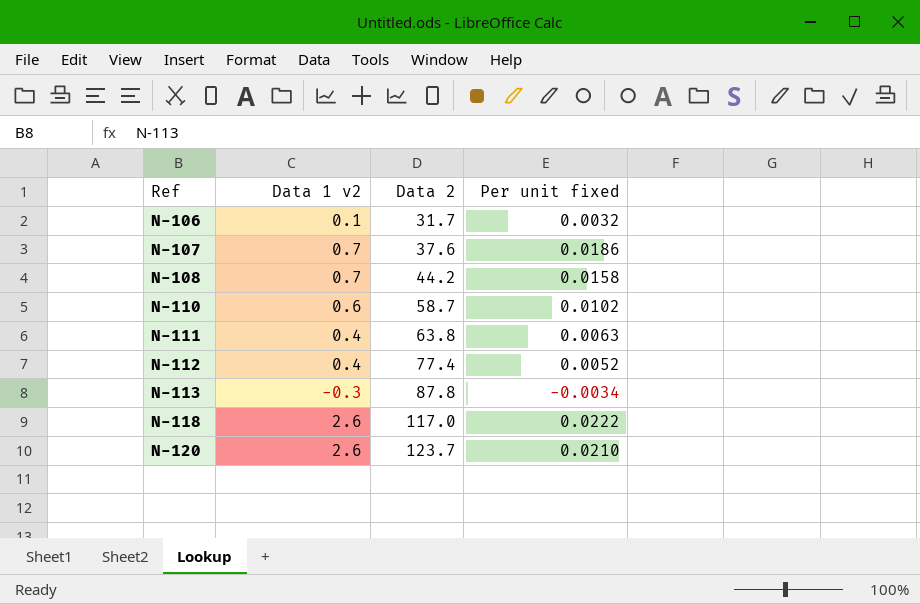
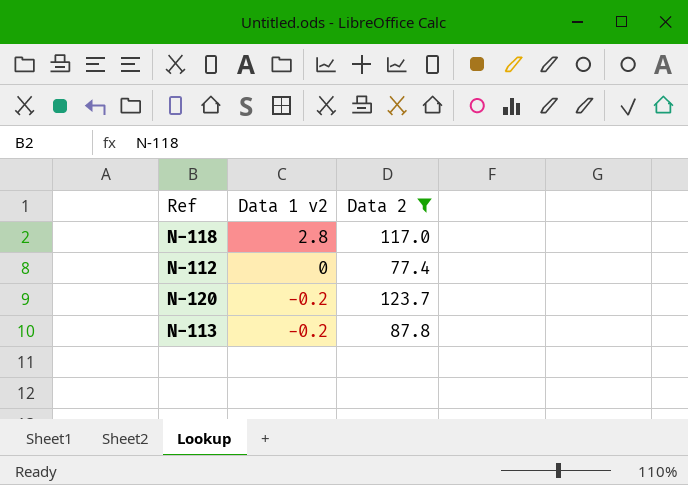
filter: none -> Data 2 >= 77.4
row order: Ref ascending -> Data 1 v2 descending
column Per unit fixed | formula: [Data 1 v2] / [Data 2] -> none
N-118 | Data 1 v2: 2.6 -> 2.8
N-112 | Data 1 v2: 0.4 -> 0
N-120 | Data 1 v2: 2.6 -> -0.2
N-113 | Data 1 v2: -0.3 -> -0.2

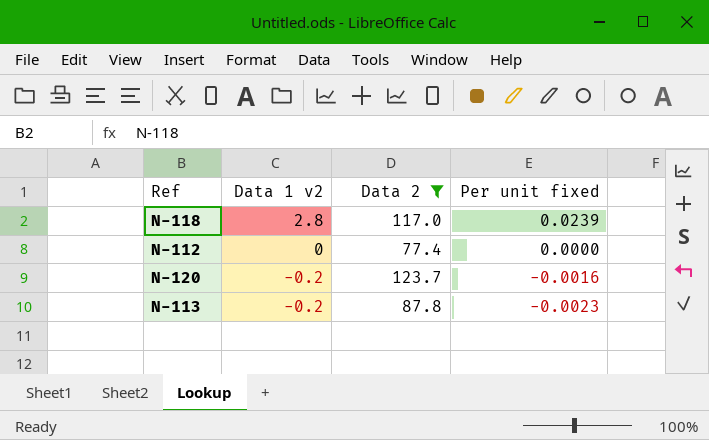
column Per unit fixed | formula: none -> [Data 1 v2] / [Data 2]

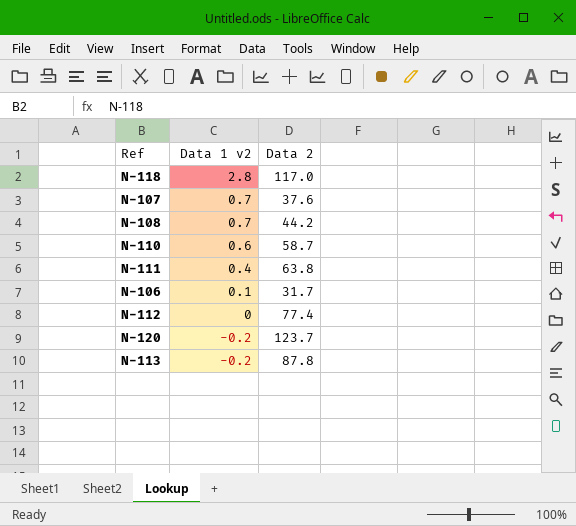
filter: Data 2 >= 77.4 -> none
column Per unit fixed | formula: [Data 1 v2] / [Data 2] -> none

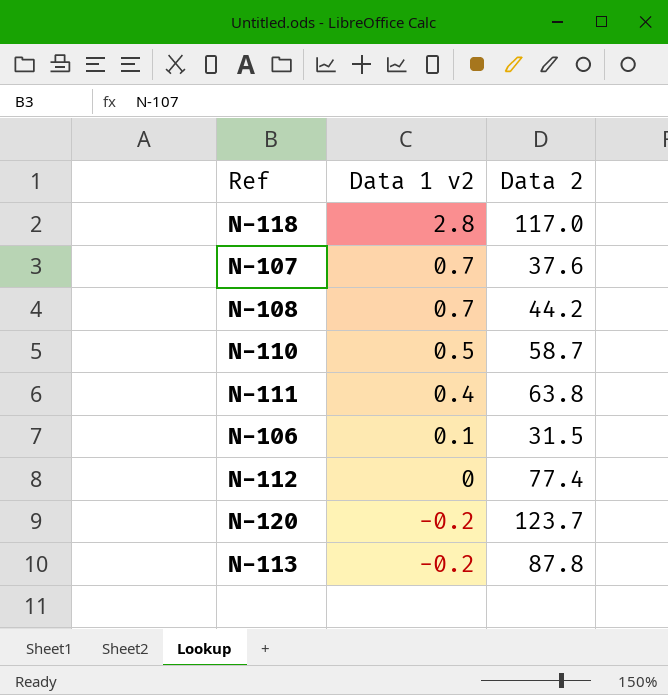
N-110 | Data 1 v2: 0.6 -> 0.5
N-106 | Data 2: 31.7 -> 31.5

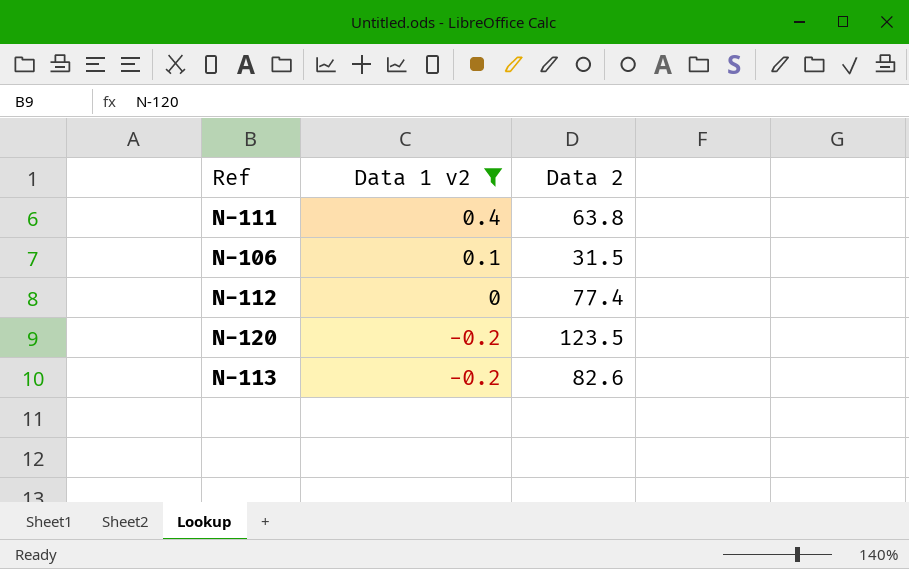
filter: none -> Data 1 v2 <= 0.4
N-120 | Data 2: 123.7 -> 123.5
N-113 | Data 2: 87.8 -> 82.6

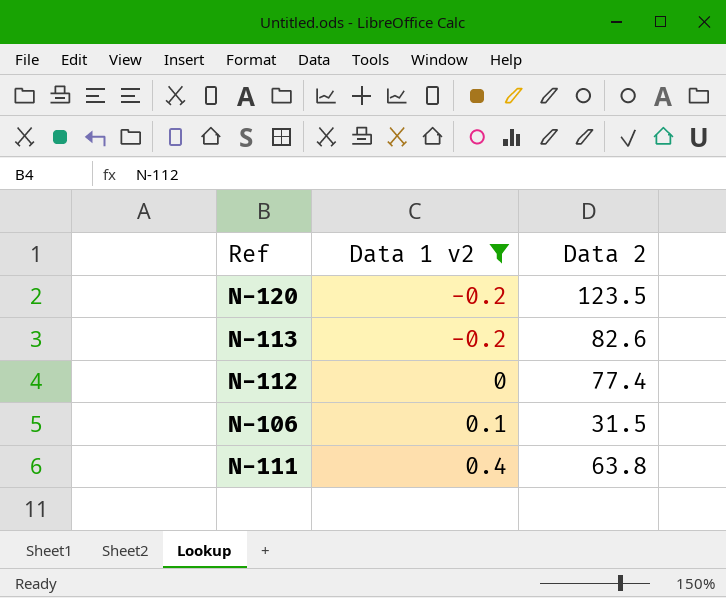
row order: Data 1 v2 descending -> Data 1 v2 ascending

